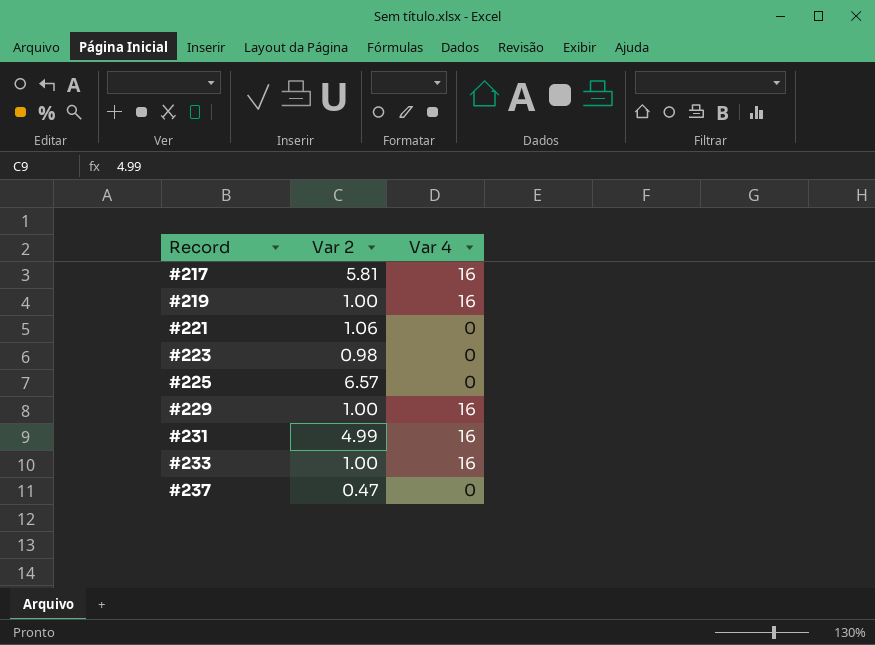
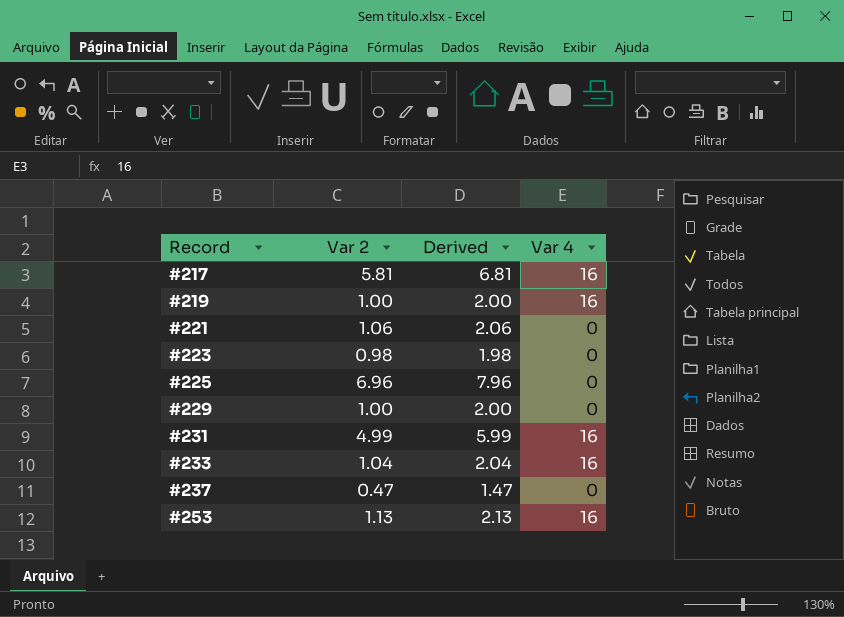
column Derived | formula: none -> [Var 2] + 1
#225 | Var 2: 6.57 -> 6.96
#229 | Var 4: 16 -> 0
#233 | Var 2: 1.00 -> 1.04
row #253: none -> 1.13 | 2.13 | 16

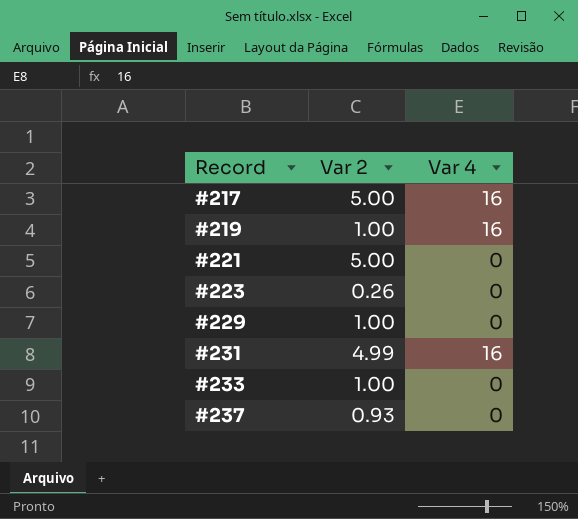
column Derived | formula: [Var 2] + 1 -> none
row #225: 6.96 | 7.96 | 0 -> none
row #253: 1.13 | 2.13 | 16 -> none
#217 | Var 2: 5.81 -> 5.00
#221 | Var 2: 1.06 -> 5.00
#223 | Var 2: 0.98 -> 0.26
#233 | Var 2: 1.04 -> 1.00
#233 | Var 4: 16 -> 0
#237 | Var 2: 0.47 -> 0.93

